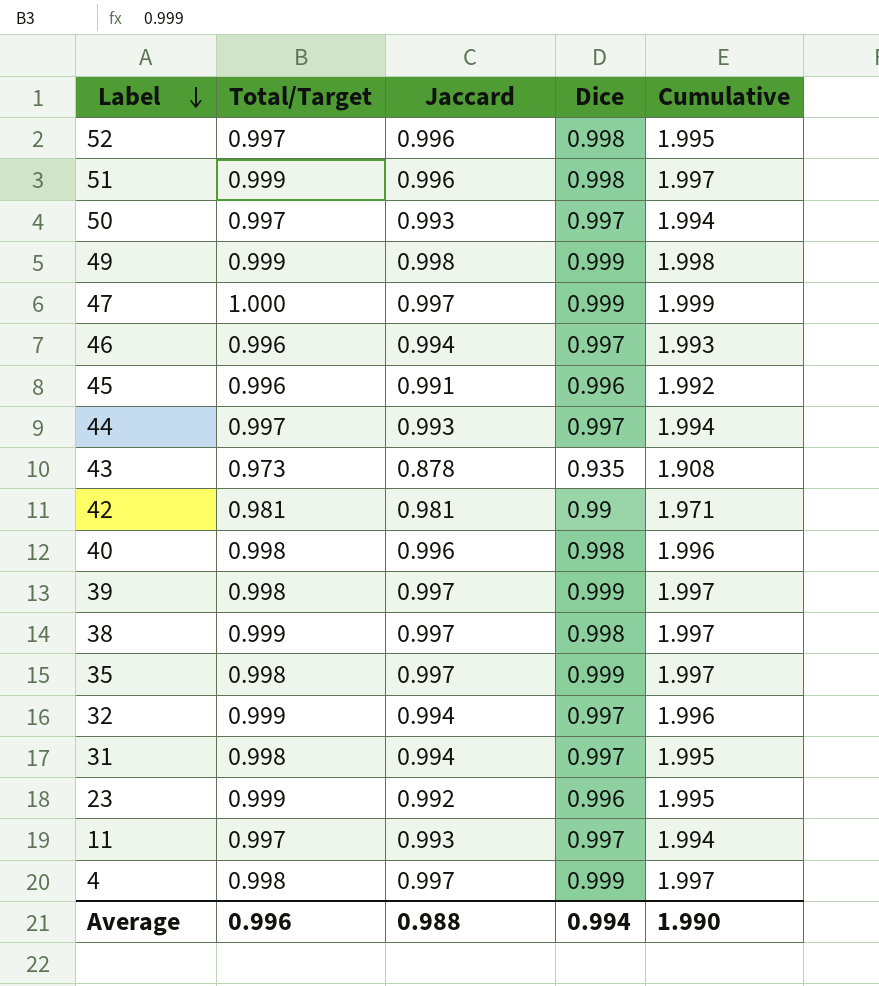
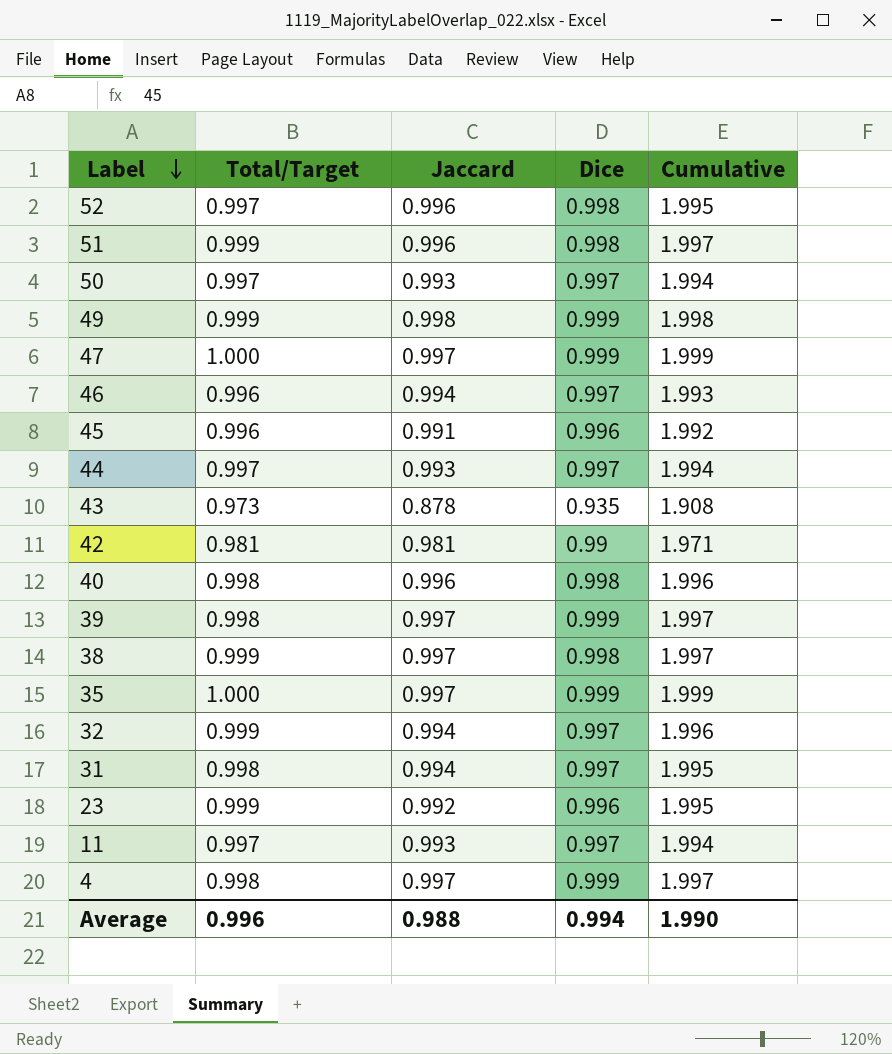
35 | Total/Target: 0.998 -> 1.000
35 | Cumulative: 1.997 -> 1.999

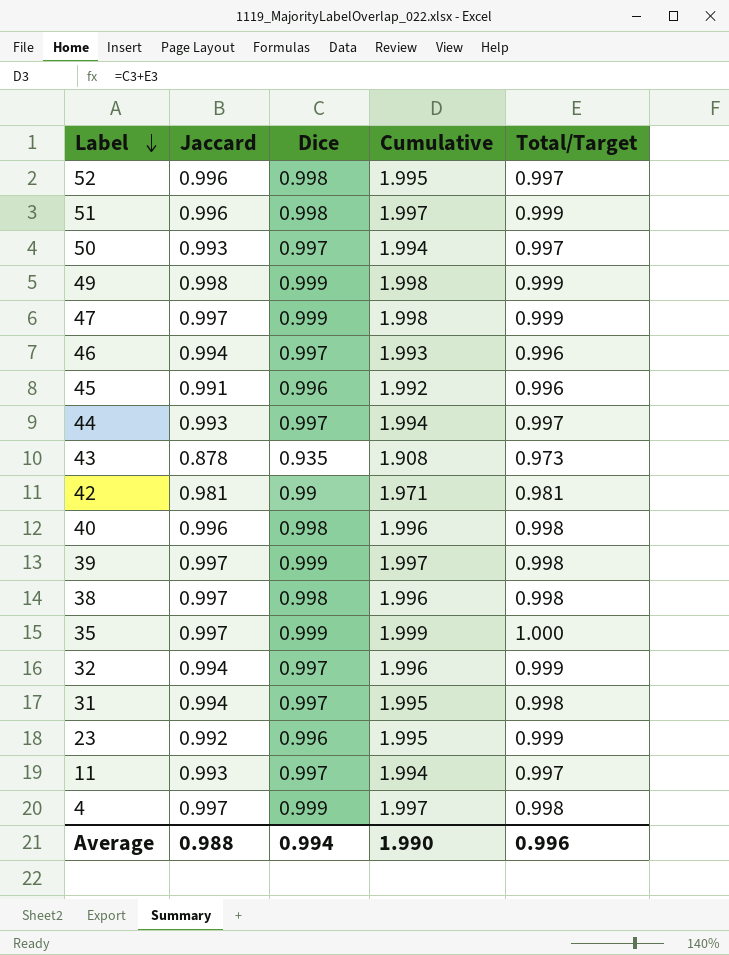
column Total/Target | position: 2 -> 5
47 | Cumulative: 1.999 -> 1.998
47 | Total/Target: 1.000 -> 0.999
38 | Cumulative: 1.997 -> 1.996
38 | Total/Target: 0.999 -> 0.998

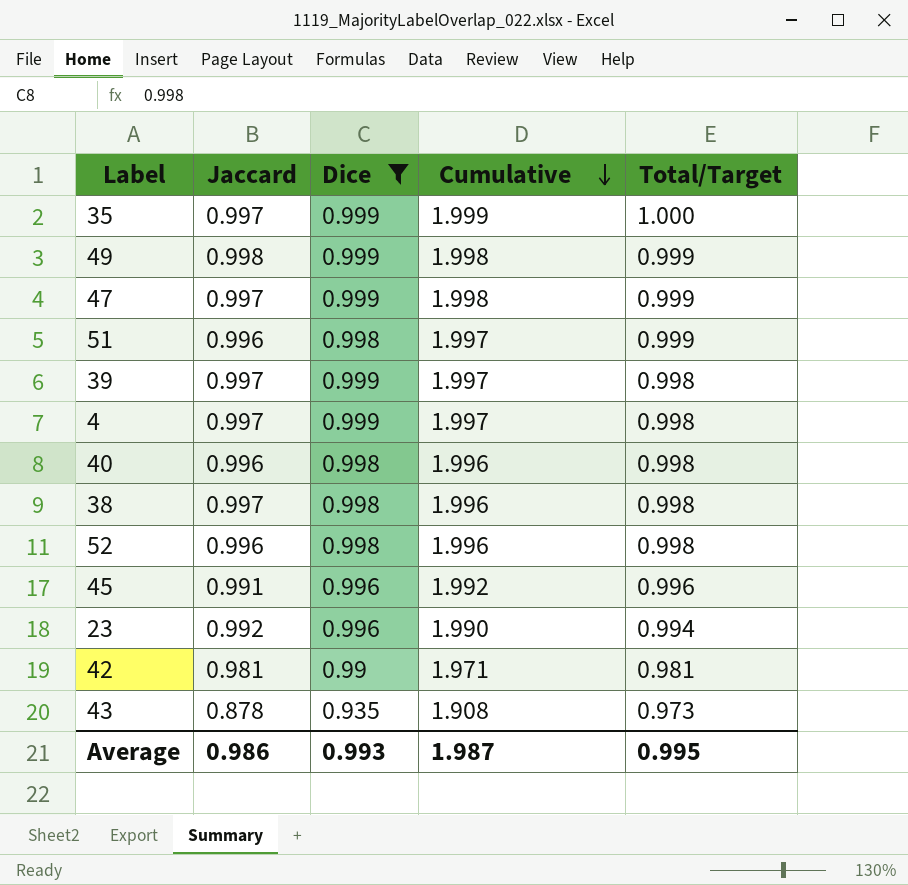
filter: none -> Dice != 0.997
row order: Label descending -> Cumulative descending
52 | Cumulative: 1.995 -> 1.996
52 | Total/Target: 0.997 -> 0.998
23 | Cumulative: 1.995 -> 1.990
23 | Total/Target: 0.999 -> 0.994
Average | Jaccard: 0.988 -> 0.986
Average | Dice: 0.994 -> 0.993
Average | Cumulative: 1.990 -> 1.987
Average | Total/Target: 0.996 -> 0.995

